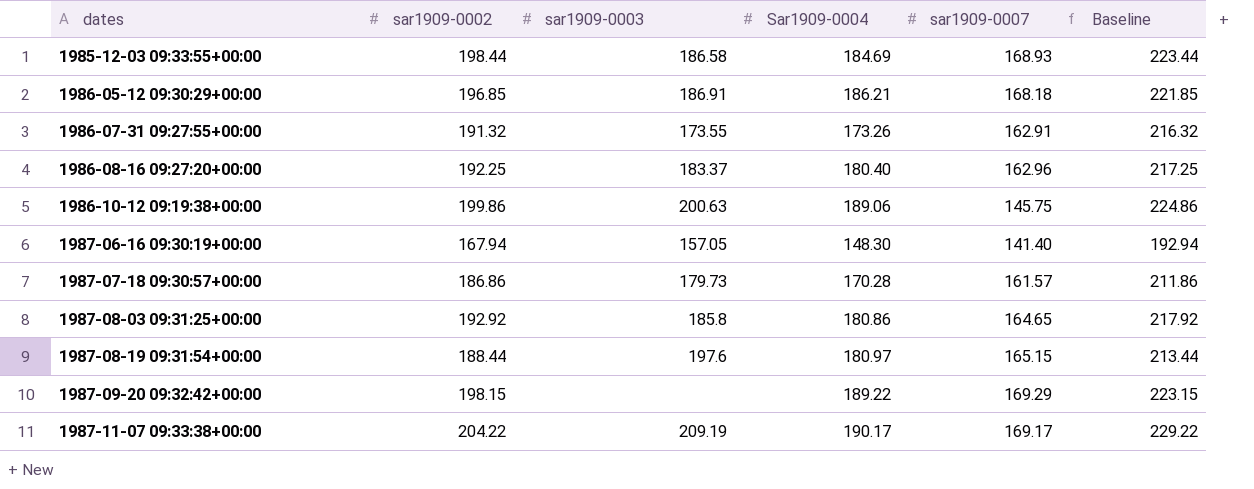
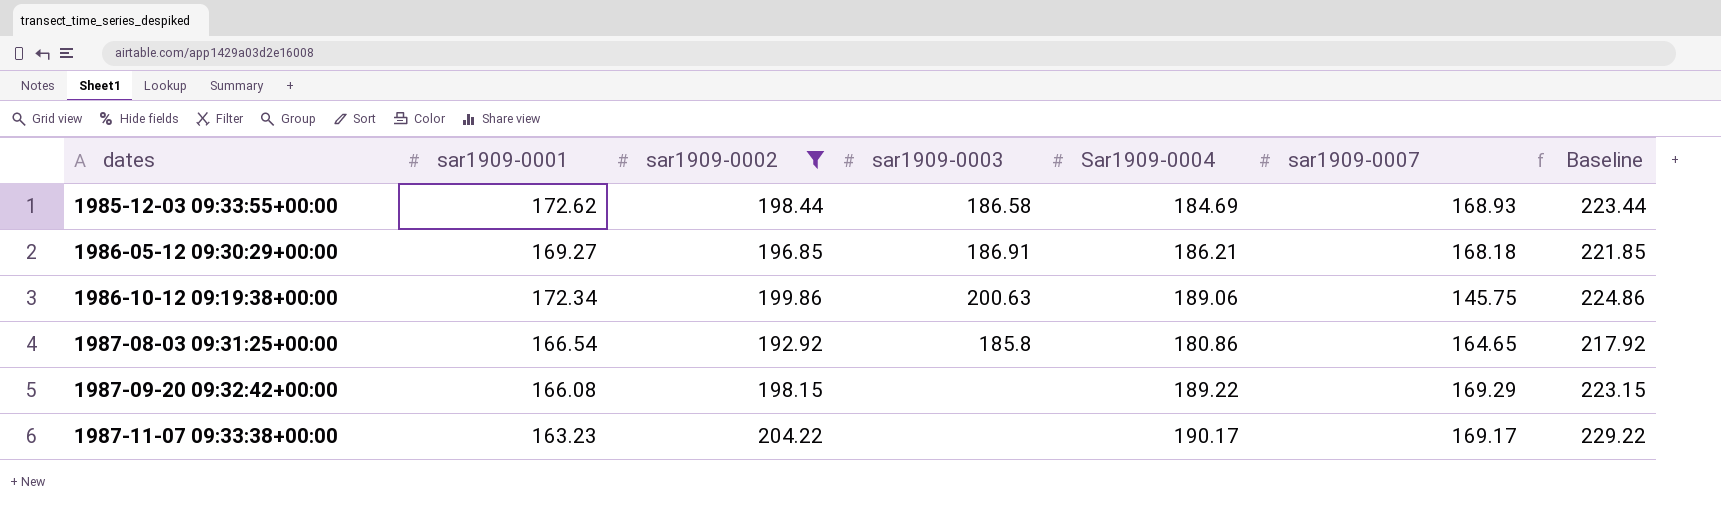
filter: none -> sar1909-0002 >= 192.92
column sar1909-0001 | position: none -> 2
1987-11-07 09:33:38+00:00 | sar1909-0003: 209.19 -> none

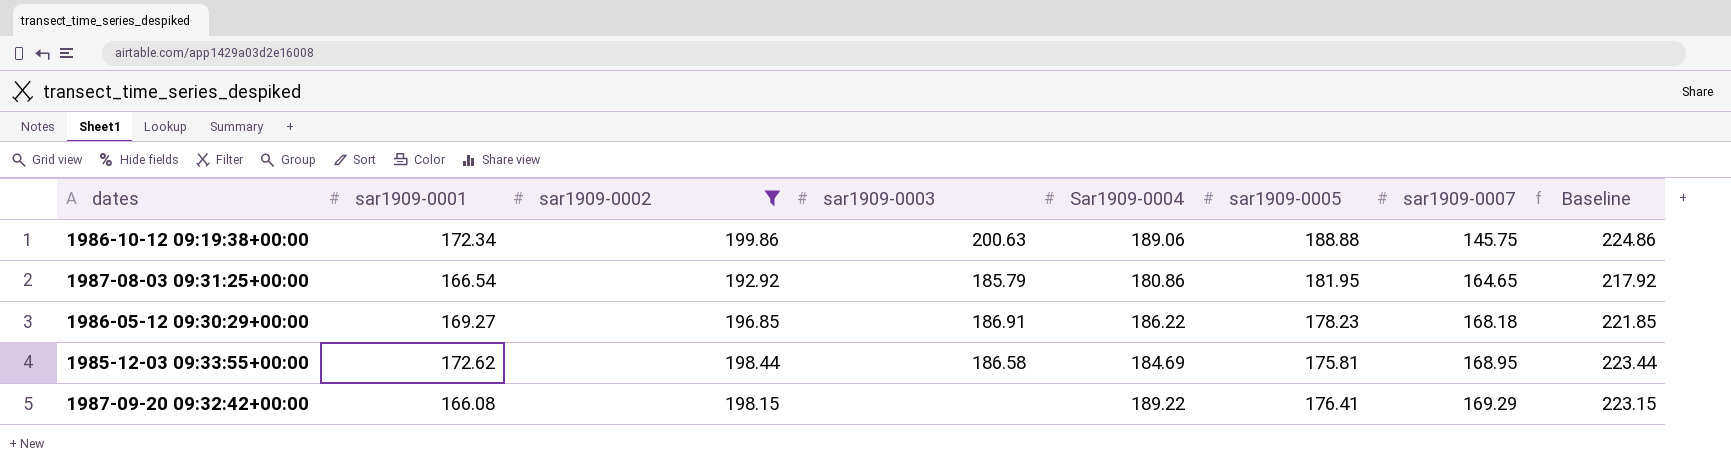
row order: dates ascending -> sar1909-0007 ascending
column sar1909-0005 | position: none -> 6
row 1987-11-07 09:33:38+00:00: 163.23 | 204.22 | none | 190.17 | 169.17 | 229.22 -> none
1987-08-03 09:31:25+00:00 | sar1909-0003: 185.8 -> 185.79
1986-05-12 09:30:29+00:00 | Sar1909-0004: 186.21 -> 186.22
1985-12-03 09:33:55+00:00 | sar1909-0007: 168.93 -> 168.95

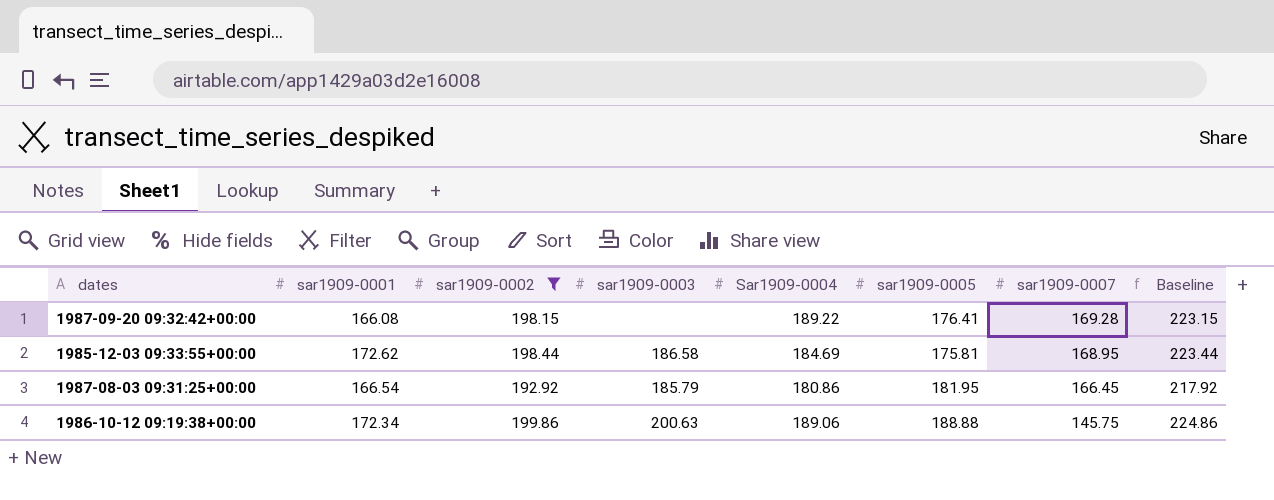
row order: sar1909-0007 ascending -> sar1909-0007 descending
row 1986-05-12 09:30:29+00:00: 169.27 | 196.85 | 186.91 | 186.22 | 178.23 | 168.18 | 221.85 -> none
1987-09-20 09:32:42+00:00 | sar1909-0007: 169.29 -> 169.28
1987-08-03 09:31:25+00:00 | sar1909-0007: 164.65 -> 166.45

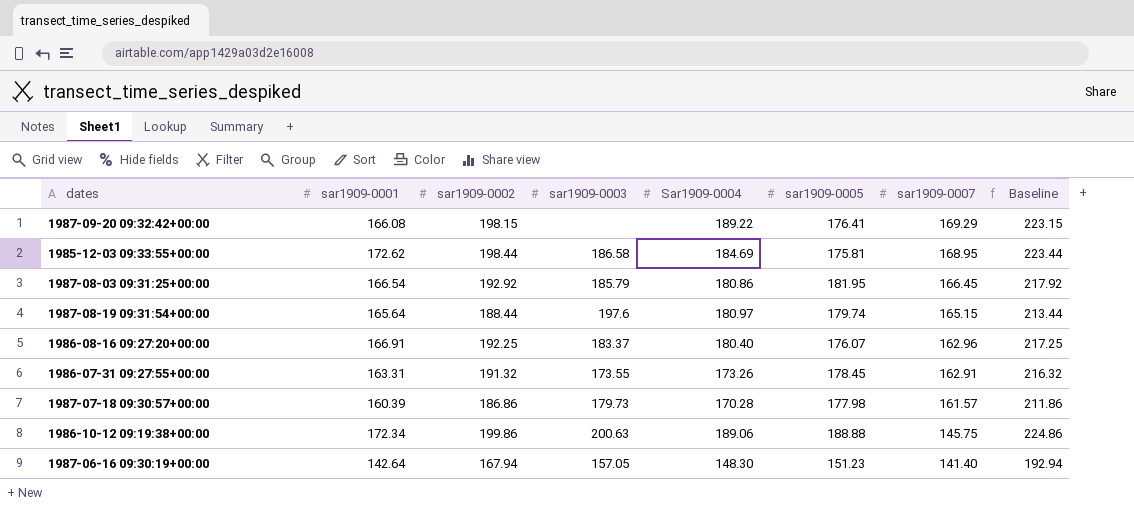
filter: sar1909-0002 >= 192.92 -> none
1987-09-20 09:32:42+00:00 | sar1909-0007: 169.28 -> 169.29

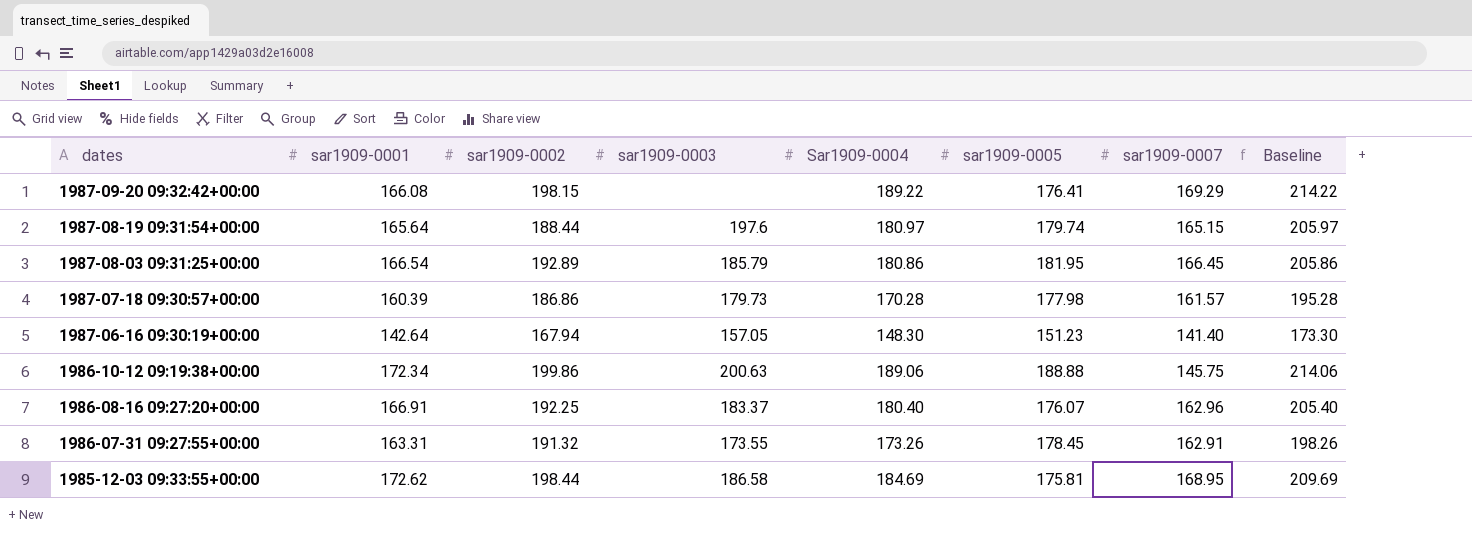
row order: sar1909-0007 descending -> dates descending
column Baseline | formula: [sar1909-0002] + 25 -> [Sar1909-0004] + 25
1987-08-03 09:31:25+00:00 | sar1909-0002: 192.92 -> 192.89

